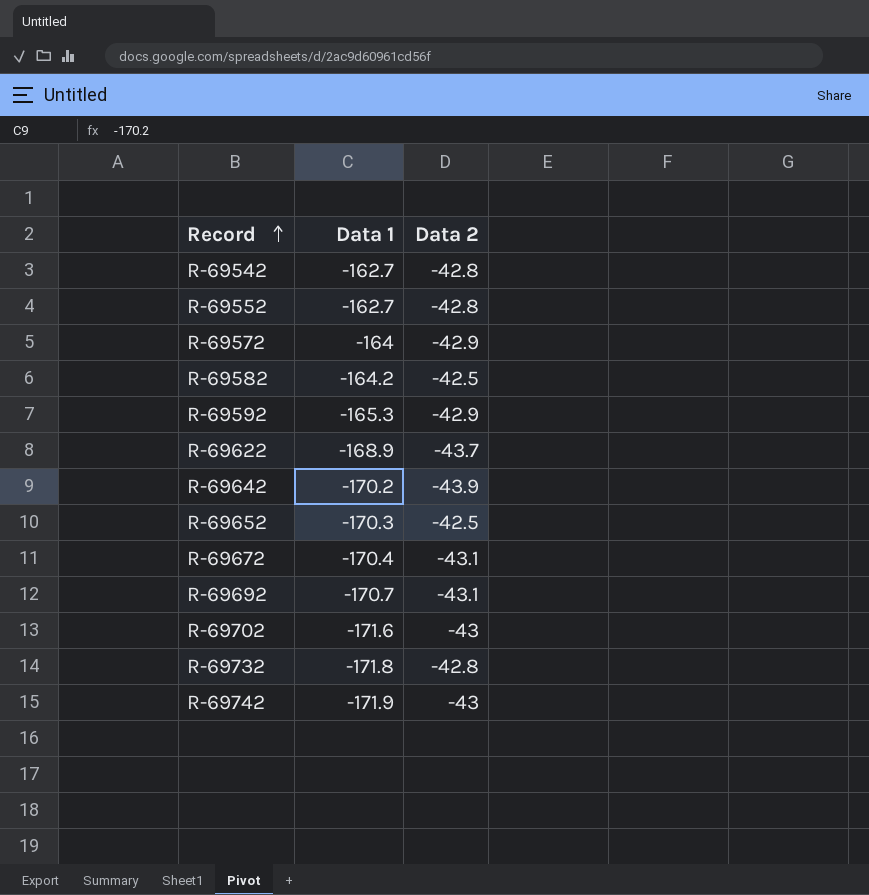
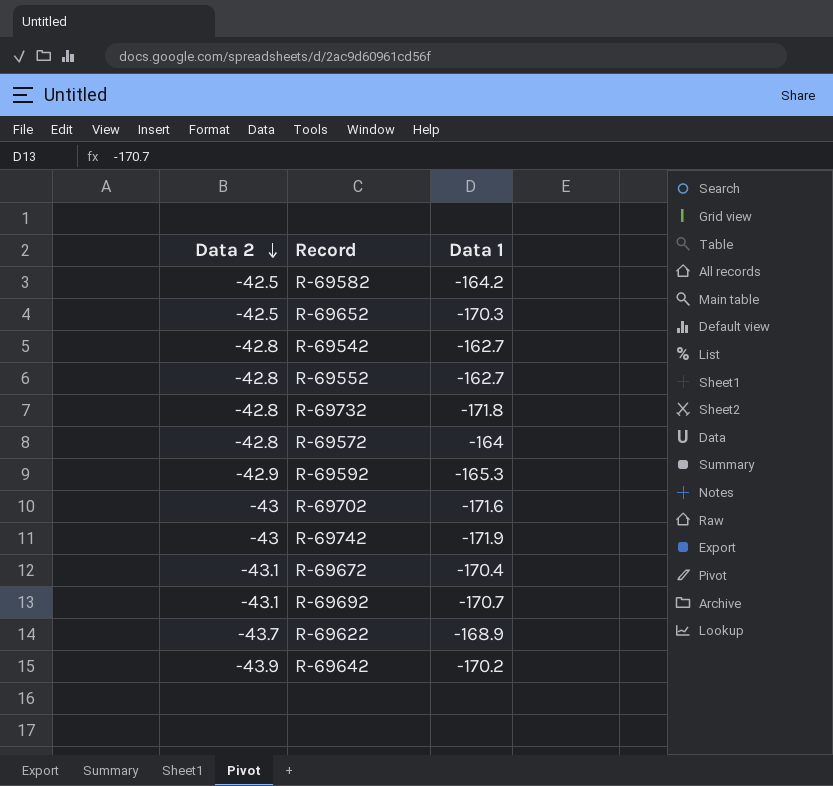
row order: Record ascending -> Data 2 descending
column Data 2 | position: 3 -> 1
R-69572 | Data 2: -42.9 -> -42.8

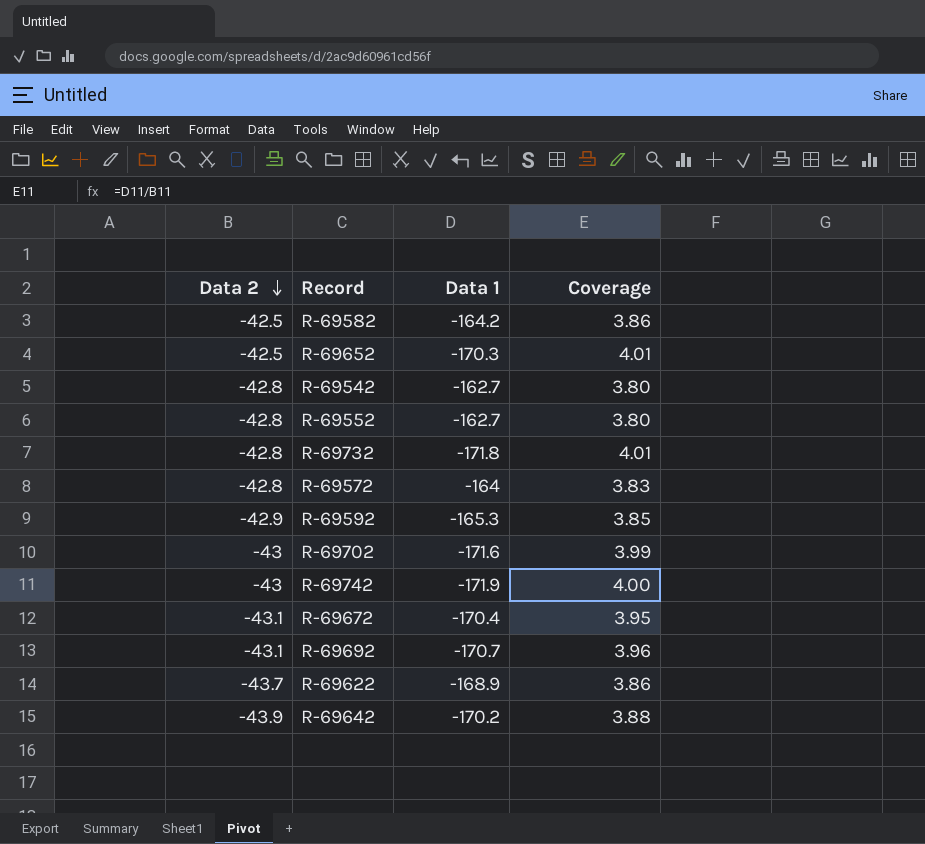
column Coverage | formula: none -> [Data 1] / [Data 2]

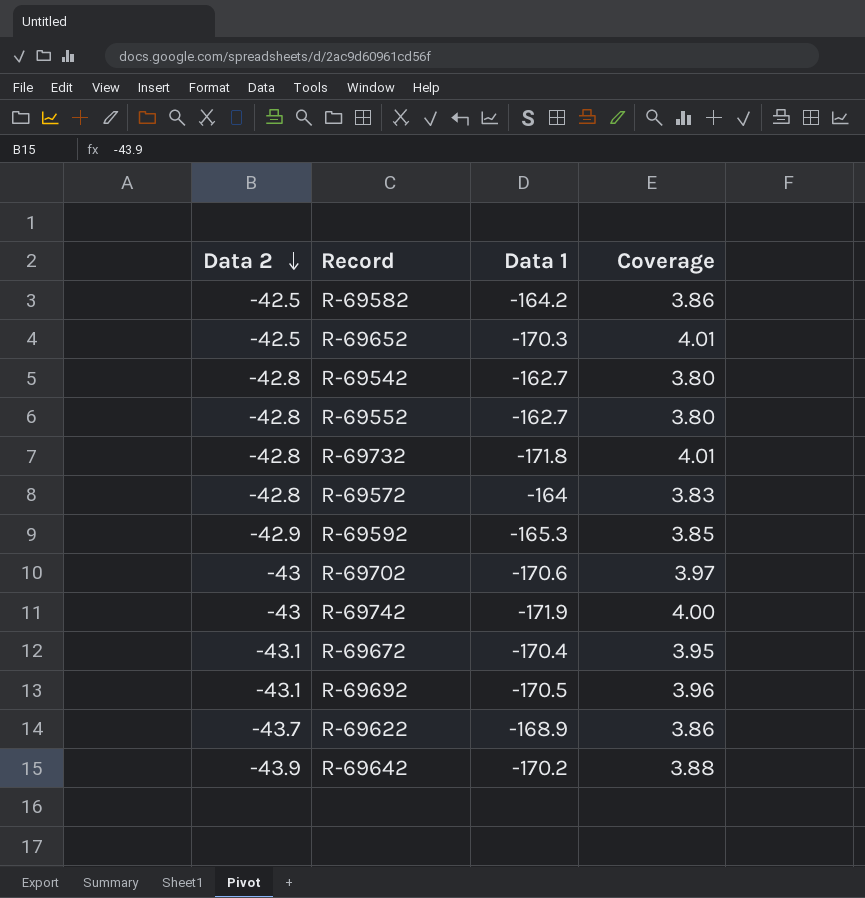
R-69702 | Data 1: -171.6 -> -170.6
R-69702 | Coverage: 3.99 -> 3.97
R-69692 | Data 1: -170.7 -> -170.5

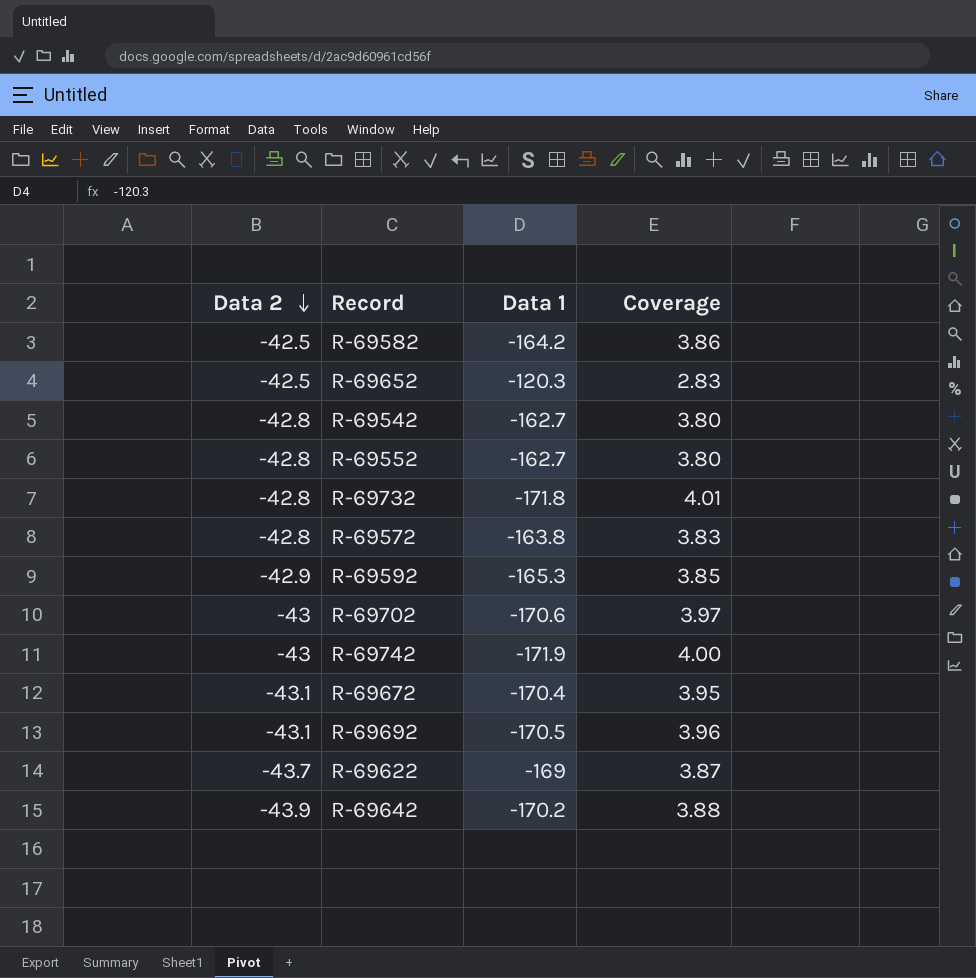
R-69652 | Data 1: -170.3 -> -120.3
R-69652 | Coverage: 4.01 -> 2.83
R-69572 | Data 1: -164 -> -163.8
R-69622 | Data 1: -168.9 -> -169
R-69622 | Coverage: 3.86 -> 3.87

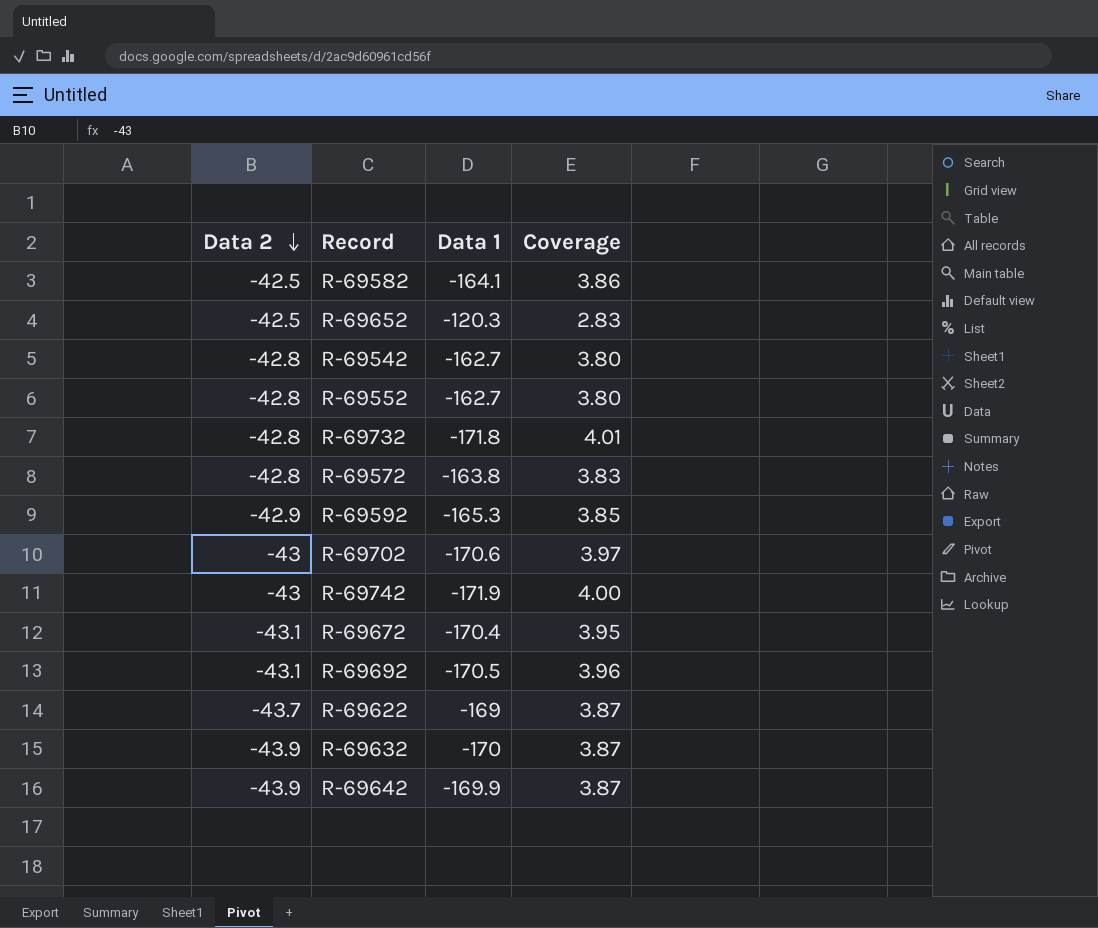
R-69582 | Data 1: -164.2 -> -164.1
row R-69632: none -> -43.9 | -170 | 3.87
R-69642 | Data 1: -170.2 -> -169.9
R-69642 | Coverage: 3.88 -> 3.87

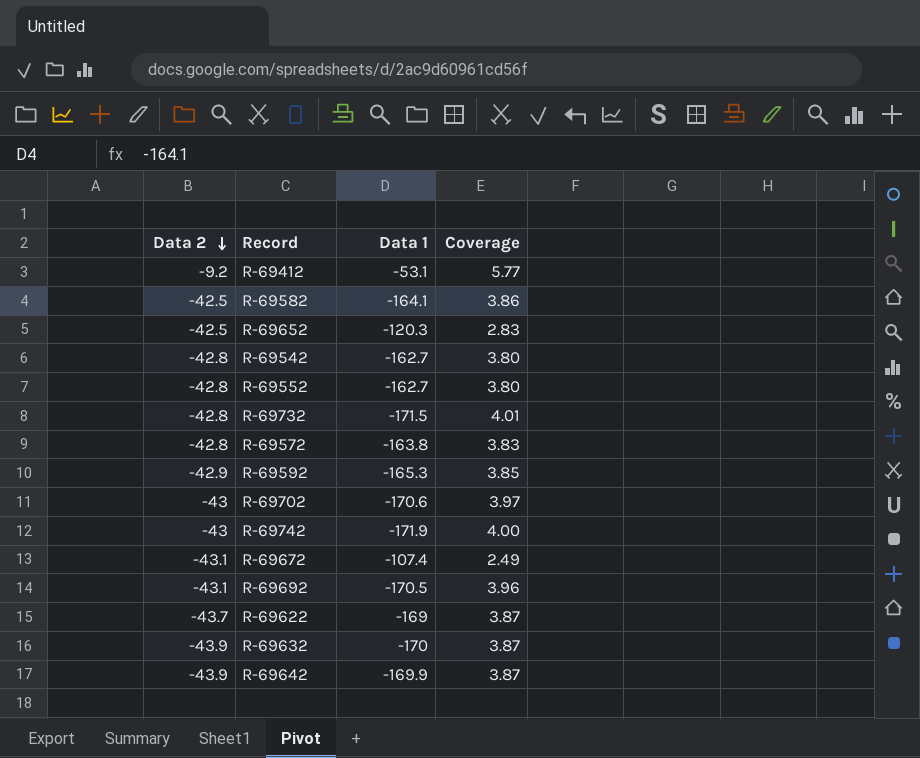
row R-69412: none -> -9.2 | -53.1 | 5.77
R-69732 | Data 1: -171.8 -> -171.5
R-69672 | Data 1: -170.4 -> -107.4
R-69672 | Coverage: 3.95 -> 2.49

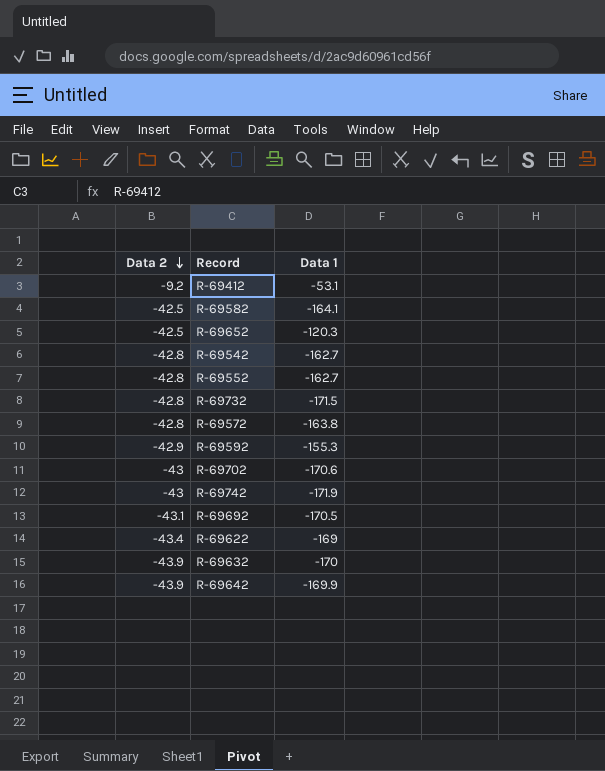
column Coverage | formula: [Data 1] / [Data 2] -> none
row R-69672: -43.1 | -107.4 | 2.49 -> none
R-69592 | Data 1: -165.3 -> -155.3
R-69622 | Data 2: -43.7 -> -43.4

